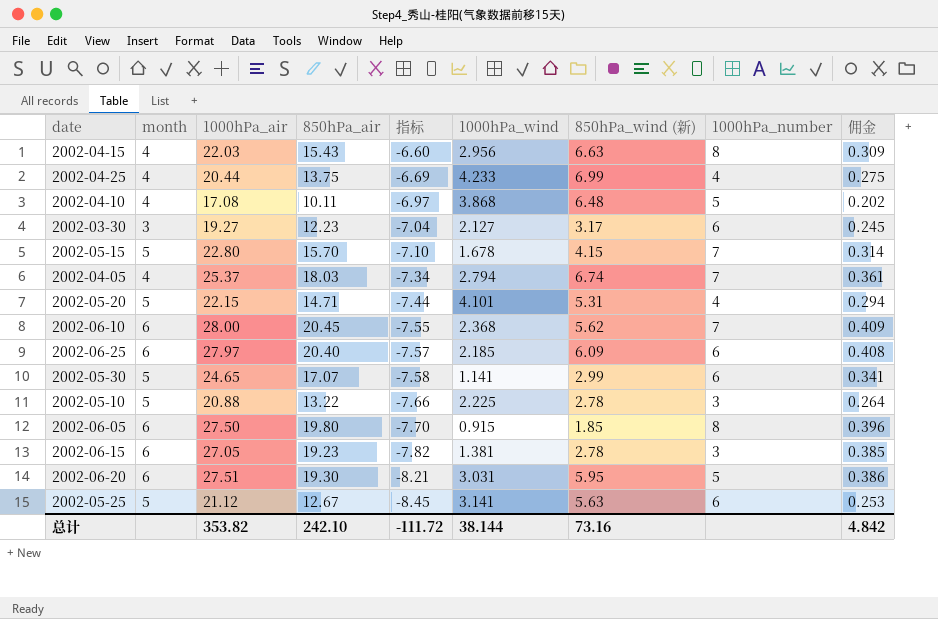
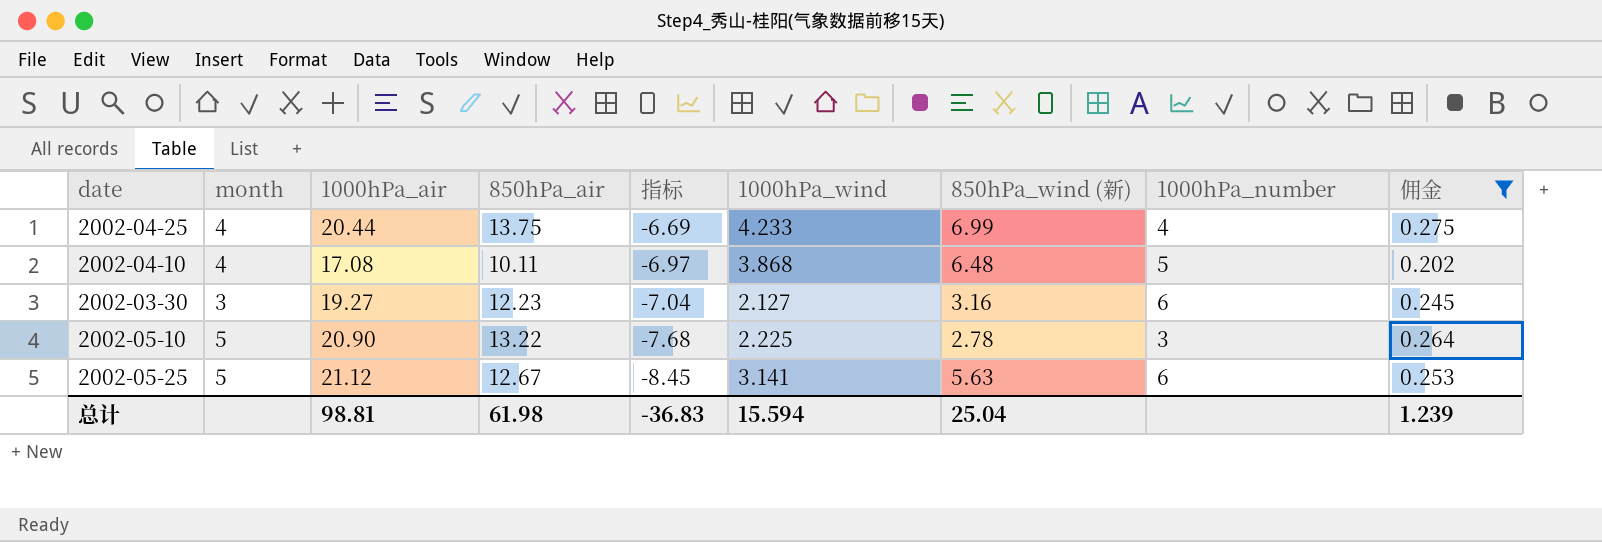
filter: none -> 佣金 <= 0.275
2002-03-30 | 850hPa_wind (新): 3.17 -> 3.16
2002-05-10 | 1000hPa_air: 20.88 -> 20.90
2002-05-10 | 指标: -7.66 -> -7.68
总计 | 1000hPa_air: 353.82 -> 98.81
总计 | 850hPa_air: 242.10 -> 61.98
总计 | 指标: -111.72 -> -36.83
总计 | 1000hPa_wind: 38.144 -> 15.594
总计 | 850hPa_wind (新): 73.16 -> 25.04
总计 | 佣金: 4.842 -> 1.239

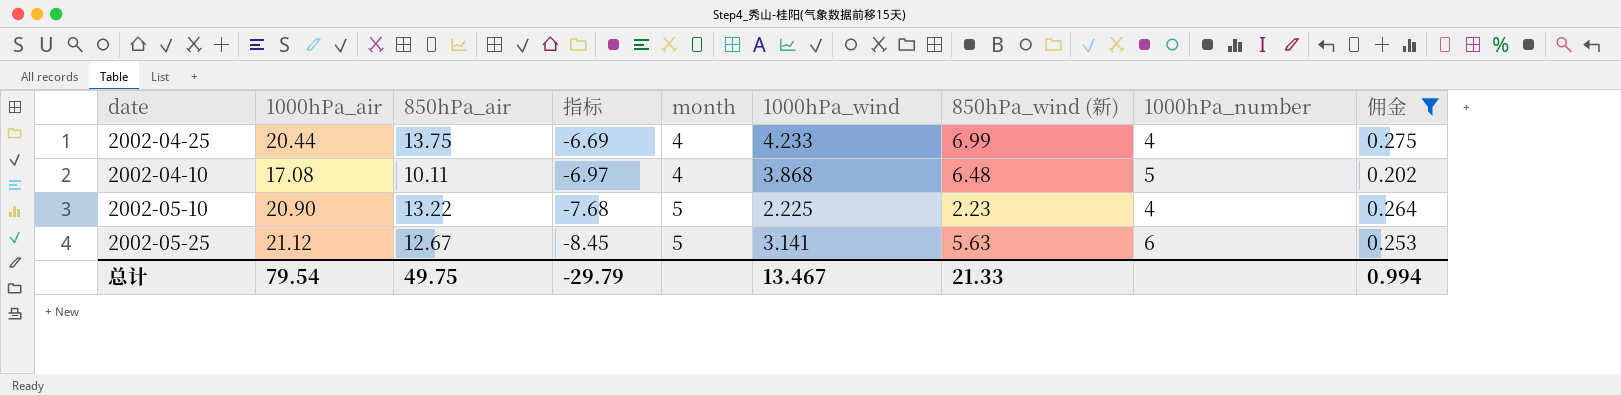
column month | position: 2 -> 5
row 2002-03-30: 3 | 19.27 | 12.23 | -7.04 | 2.127 | 3.16 | 6 | 0.245 -> none
2002-05-10 | 850hPa_wind (新): 2.78 -> 2.23
2002-05-10 | 1000hPa_number: 3 -> 4
总计 | 1000hPa_air: 98.81 -> 79.54
总计 | 850hPa_air: 61.98 -> 49.75
总计 | 指标: -36.83 -> -29.79
总计 | 1000hPa_wind: 15.594 -> 13.467
总计 | 850hPa_wind (新): 25.04 -> 21.33
总计 | 佣金: 1.239 -> 0.994

